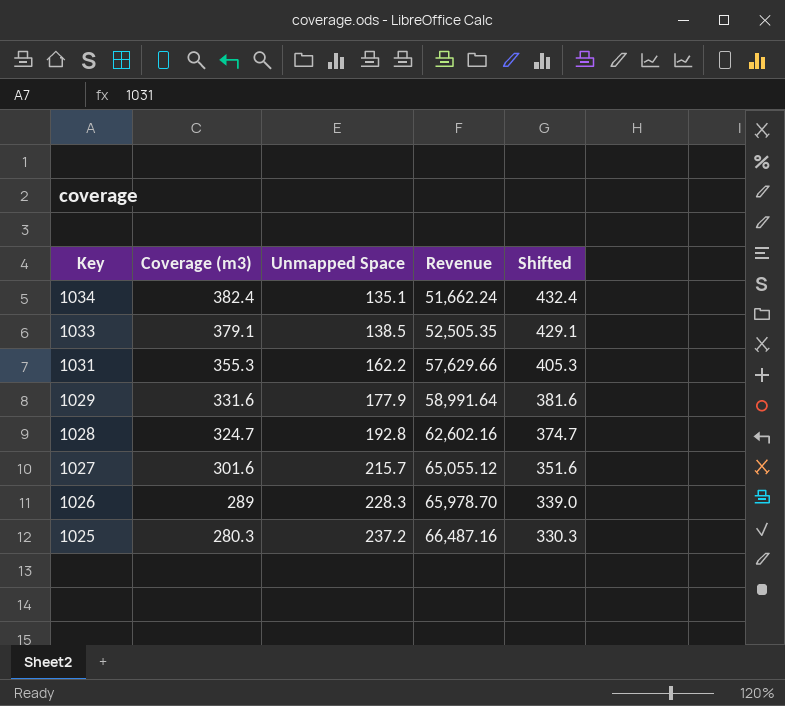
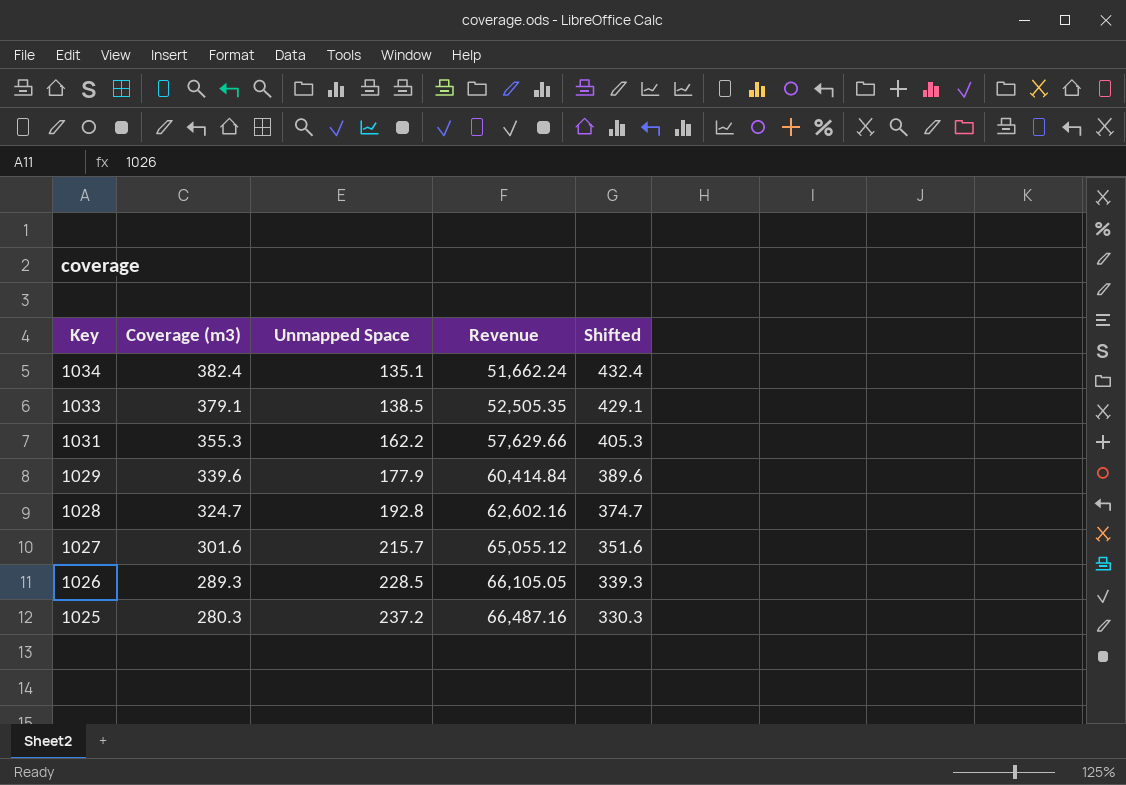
1029 | Coverage (m3): 331.6 -> 339.6
1029 | Revenue: 58,991.64 -> 60,414.84
1029 | Shifted: 381.6 -> 389.6
1026 | Coverage (m3): 289 -> 289.3
1026 | Unmapped Space: 228.3 -> 228.5
1026 | Revenue: 65,978.70 -> 66,105.05
1026 | Shifted: 339.0 -> 339.3

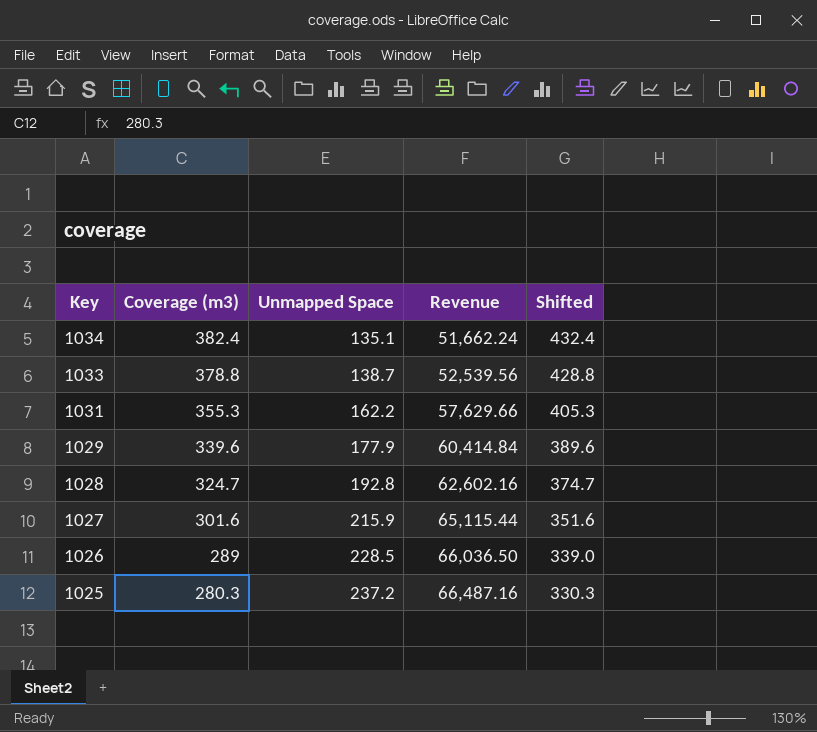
1033 | Coverage (m3): 379.1 -> 378.8
1033 | Unmapped Space: 138.5 -> 138.7
1033 | Revenue: 52,505.35 -> 52,539.56
1033 | Shifted: 429.1 -> 428.8
1027 | Unmapped Space: 215.7 -> 215.9
1027 | Revenue: 65,055.12 -> 65,115.44
1026 | Coverage (m3): 289.3 -> 289
1026 | Revenue: 66,105.05 -> 66,036.50
1026 | Shifted: 339.3 -> 339.0

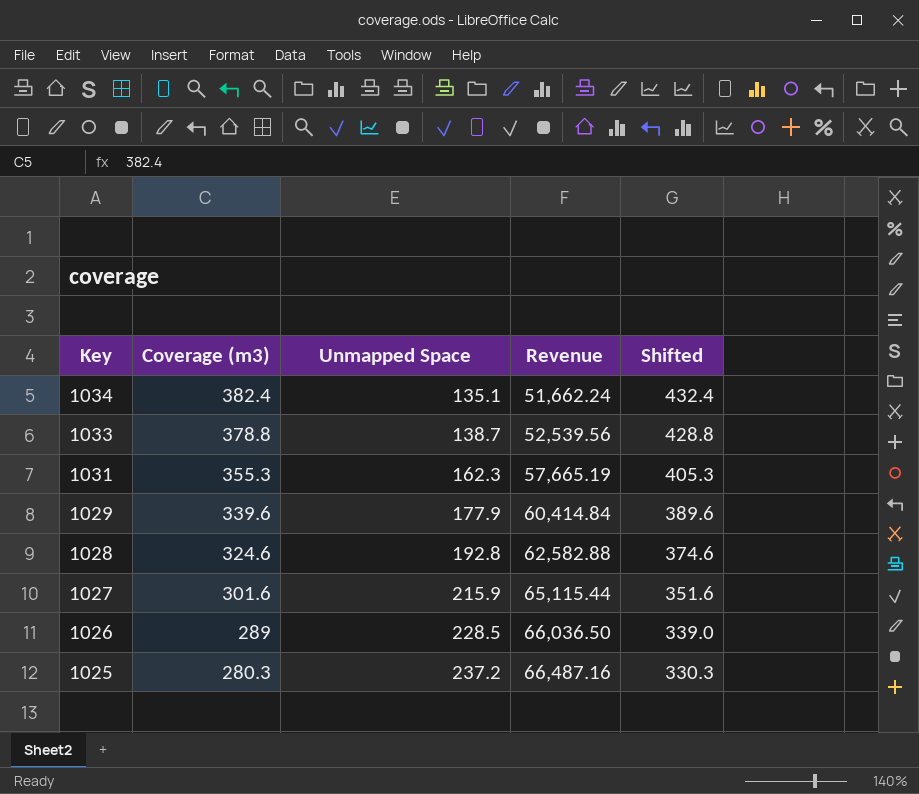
1031 | Unmapped Space: 162.2 -> 162.3
1031 | Revenue: 57,629.66 -> 57,665.19
1028 | Coverage (m3): 324.7 -> 324.6
1028 | Revenue: 62,602.16 -> 62,582.88
1028 | Shifted: 374.7 -> 374.6

